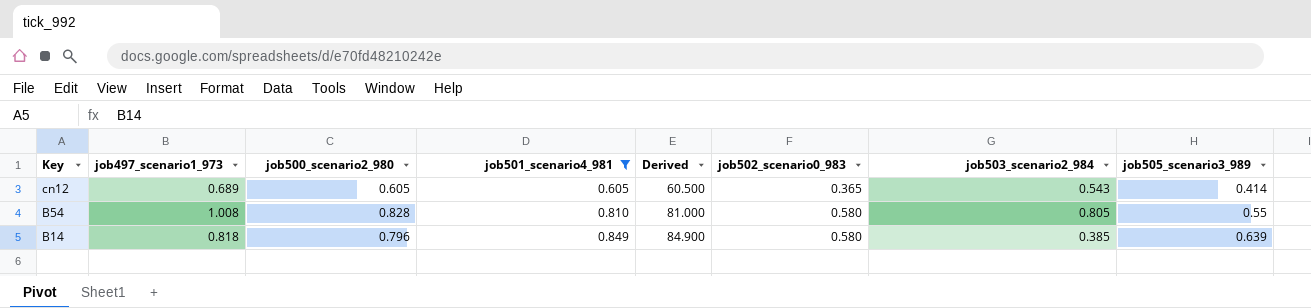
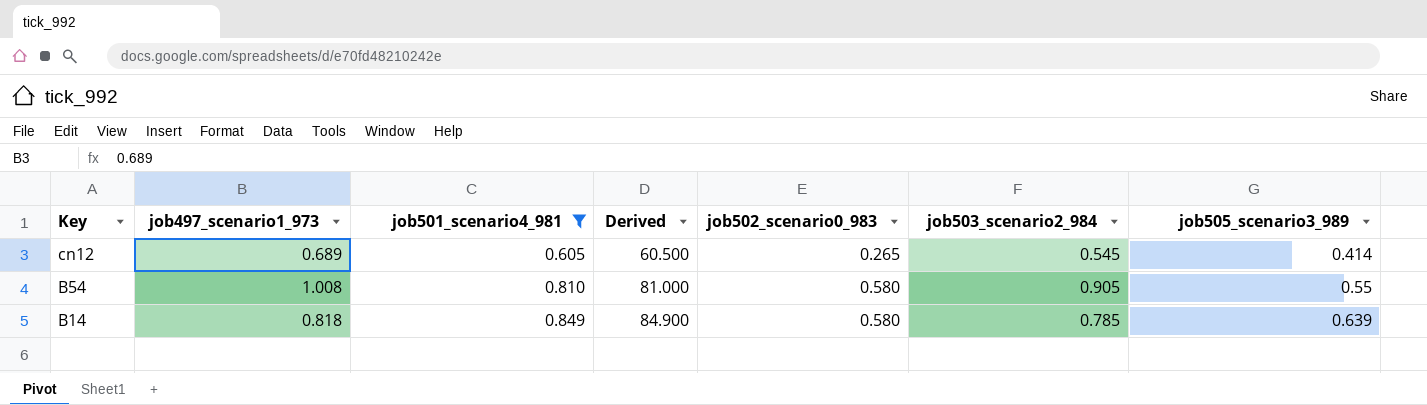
column job500_scenario2_980 | position: 3 -> none
cn12 | job502_scenario0_983: 0.365 -> 0.265
cn12 | job503_scenario2_984: 0.543 -> 0.545
B54 | job503_scenario2_984: 0.805 -> 0.905
B14 | job503_scenario2_984: 0.385 -> 0.785

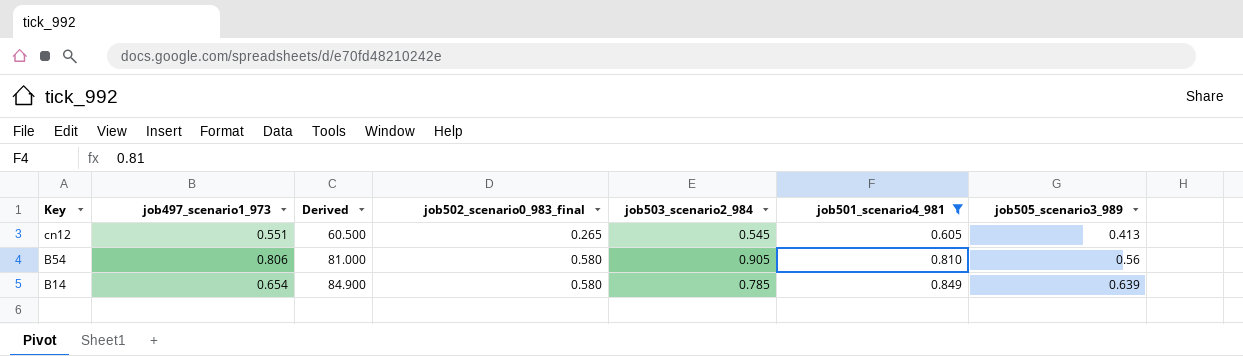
column name: job502_scenario0_983 -> job502_scenario0_983_final
column job501_scenario4_981 | position: 3 -> 6
cn12 | job497_scenario1_973: 0.689 -> 0.551
cn12 | job505_scenario3_989: 0.414 -> 0.413
B54 | job497_scenario1_973: 1.008 -> 0.806
B54 | job505_scenario3_989: 0.55 -> 0.56
B14 | job497_scenario1_973: 0.818 -> 0.654

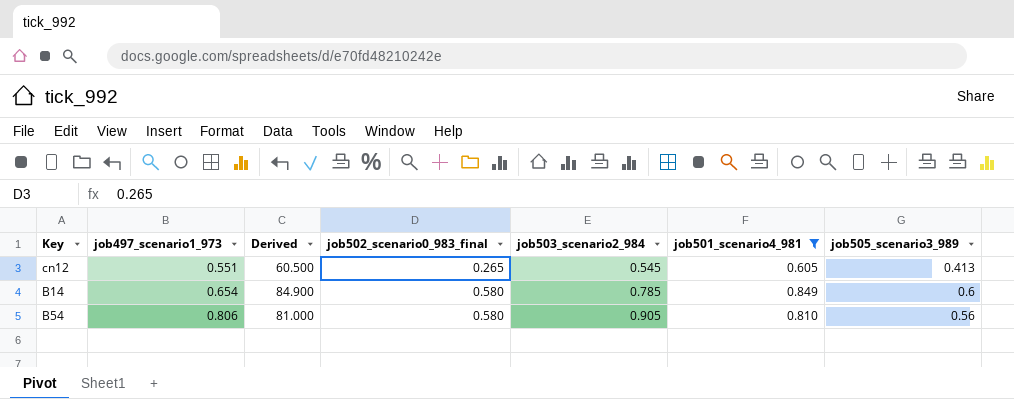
row order: Key descending -> job497_scenario1_973 ascending
B14 | job505_scenario3_989: 0.639 -> 0.6

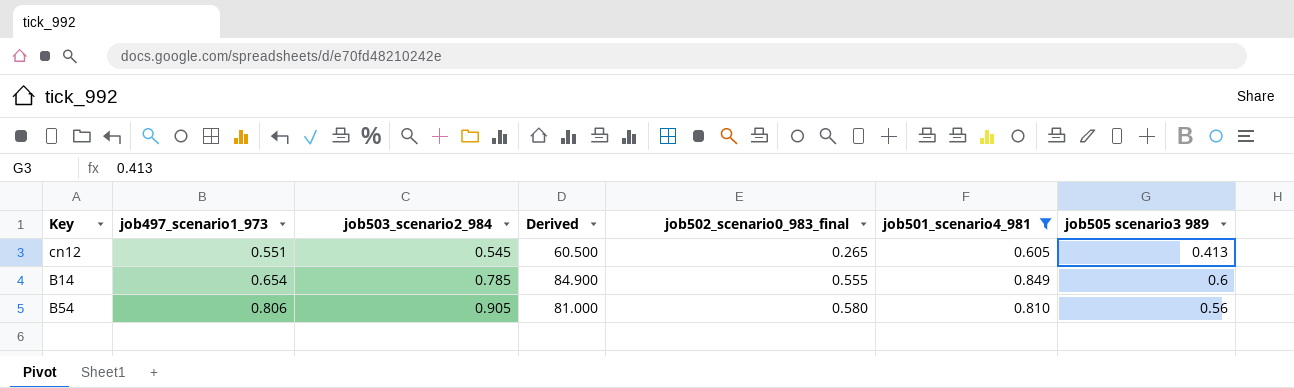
column job503_scenario2_984 | position: 5 -> 3
column name: job505_scenario3_989 -> job505 scenario3 989
B14 | job502_scenario0_983_final: 0.580 -> 0.555

